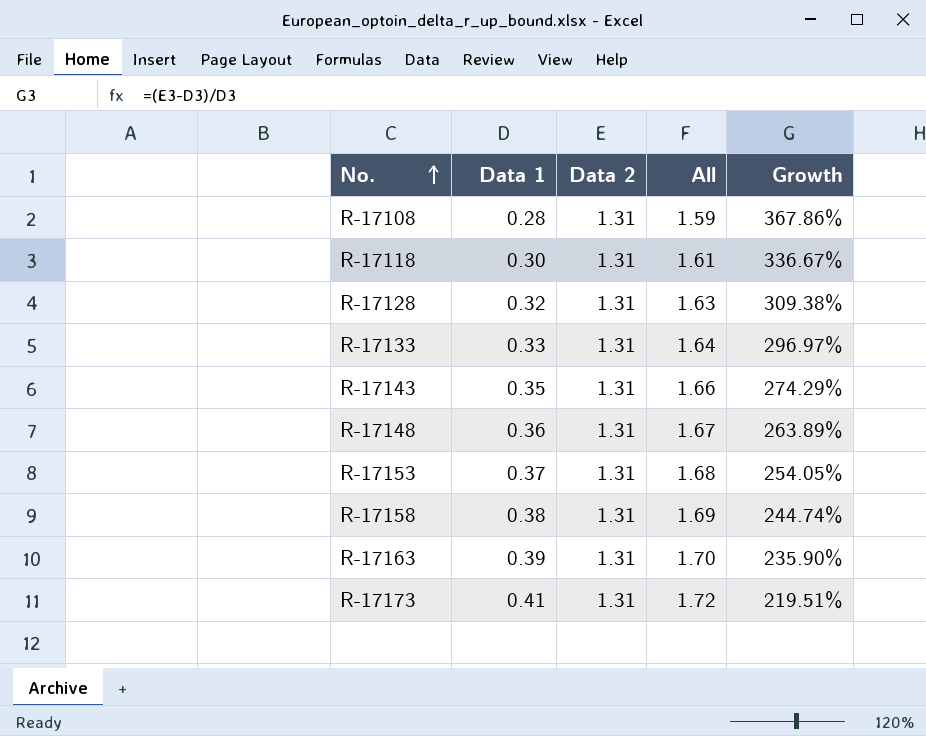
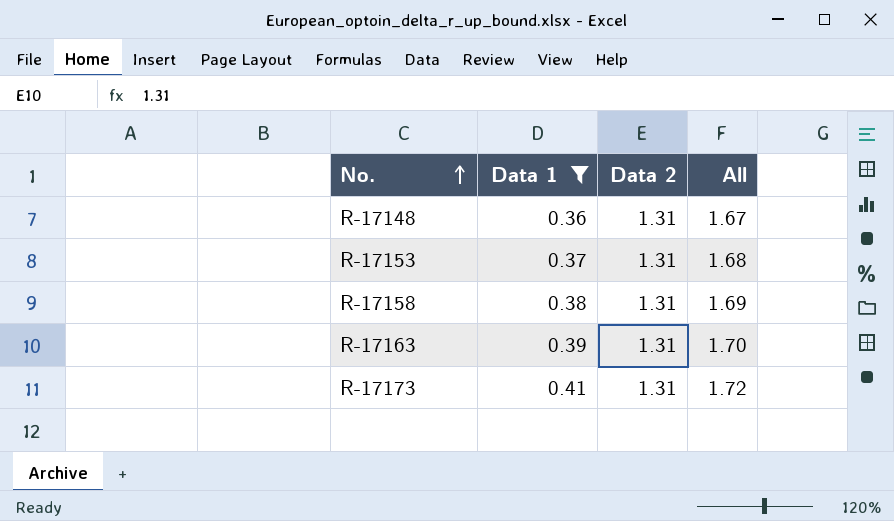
filter: none -> Data 1 >= 0.36
column Growth | formula: ([Data 2] - [Data 1]) / [Data 1] -> none

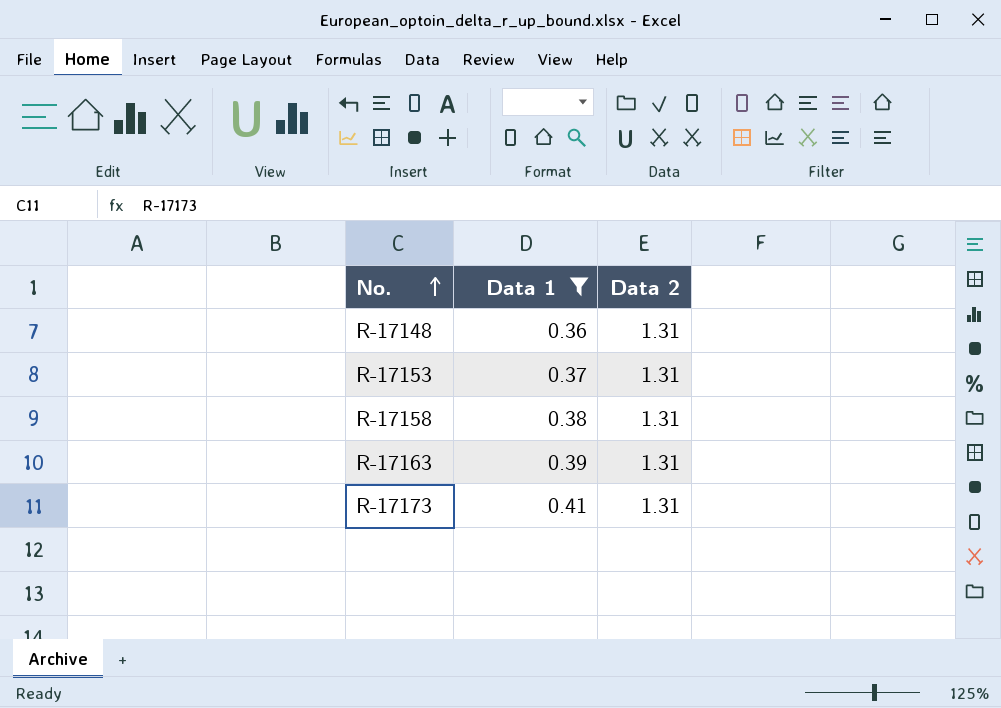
column All | formula: [Data 1] + [Data 2] -> none

